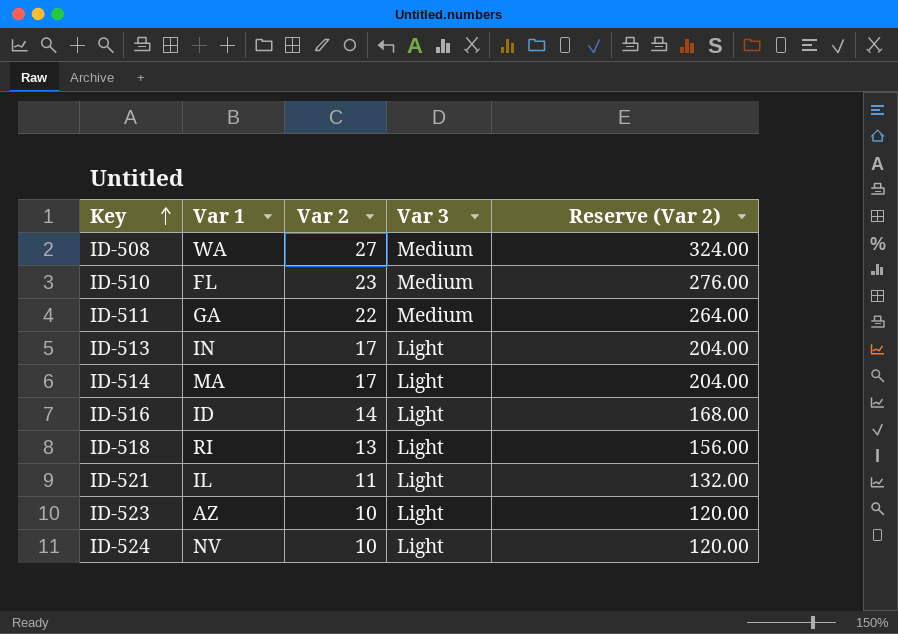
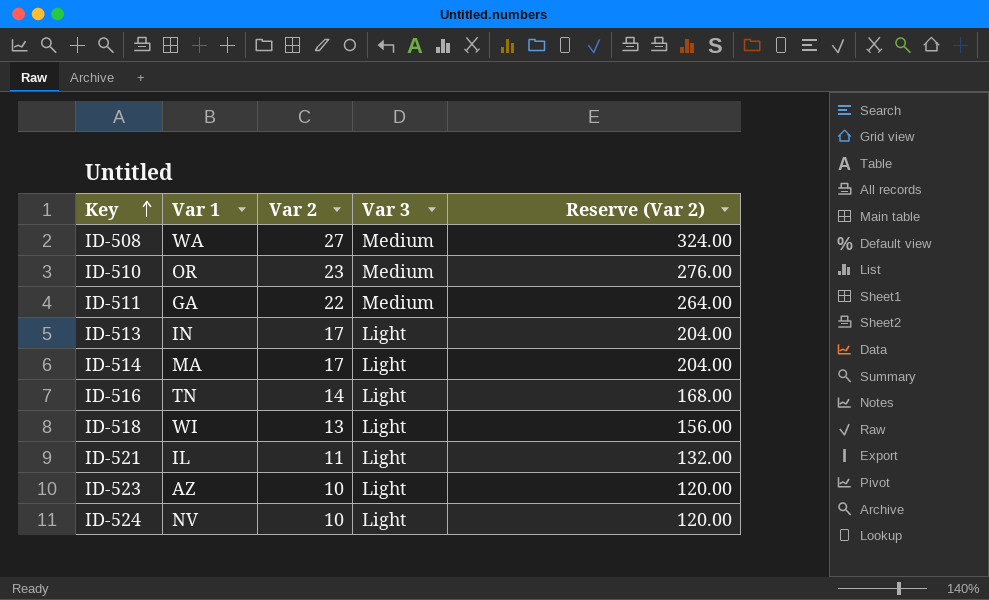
ID-510 | Var 1: FL -> OR
ID-516 | Var 1: ID -> TN
ID-518 | Var 1: RI -> WI

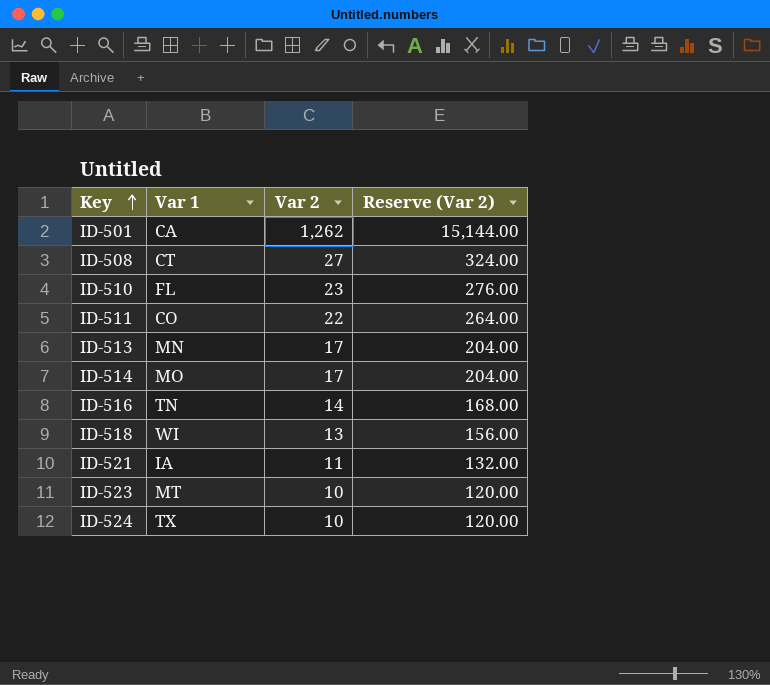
column Var 3 | position: 4 -> none
row ID-501: none -> CA | 1,262 | 15,144.00
ID-508 | Var 1: WA -> CT
ID-510 | Var 1: OR -> FL
ID-511 | Var 1: GA -> CO
ID-513 | Var 1: IN -> MN
ID-514 | Var 1: MA -> MO
ID-521 | Var 1: IL -> IA
ID-523 | Var 1: AZ -> MT
ID-524 | Var 1: NV -> TX

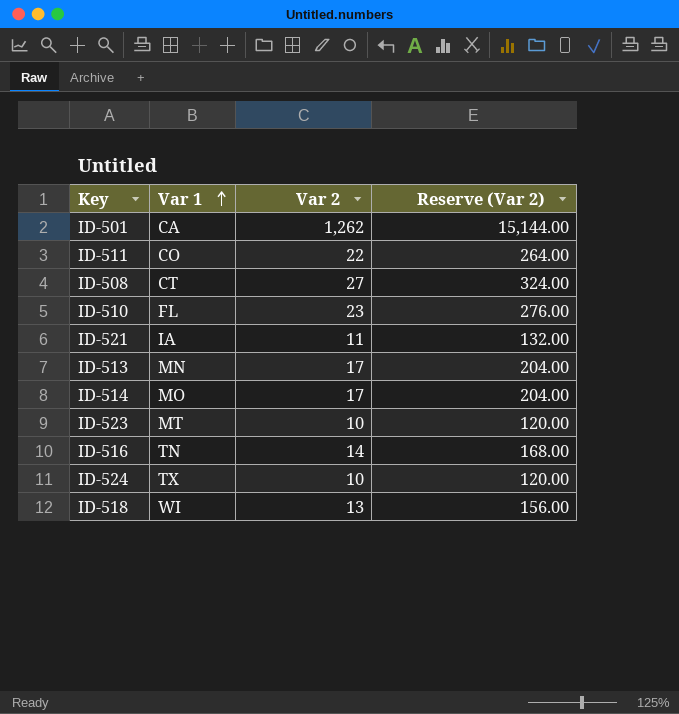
row order: Key ascending -> Var 1 ascending

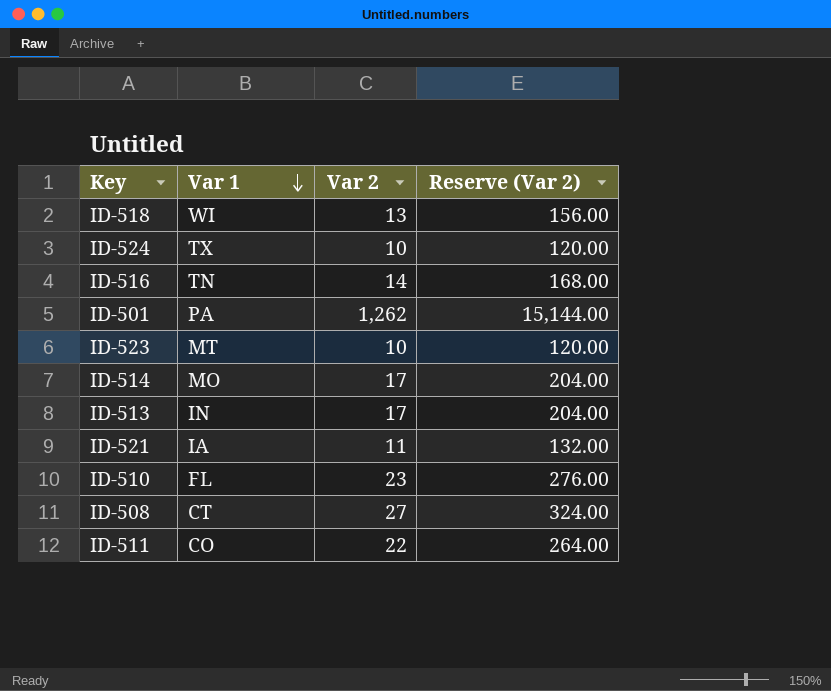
row order: Var 1 ascending -> Var 1 descending
ID-501 | Var 1: CA -> PA
ID-513 | Var 1: MN -> IN

